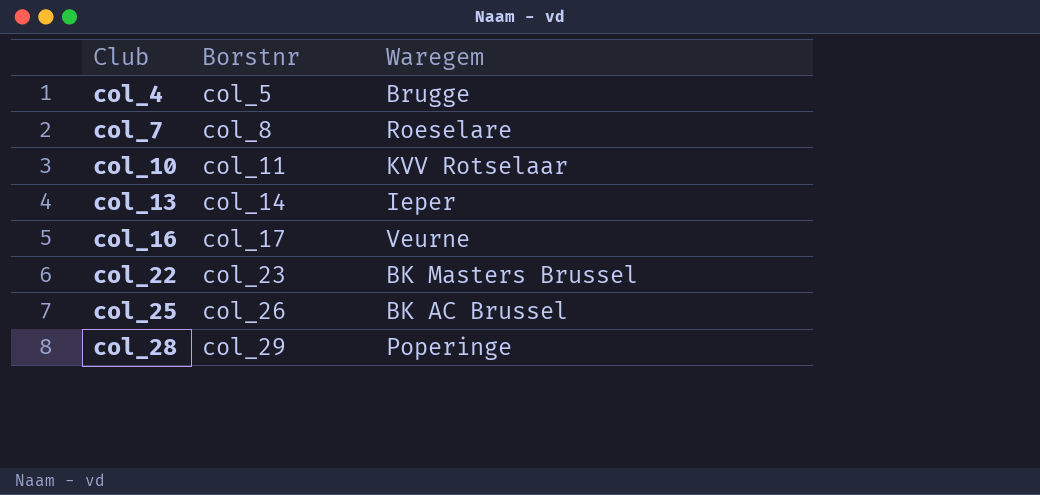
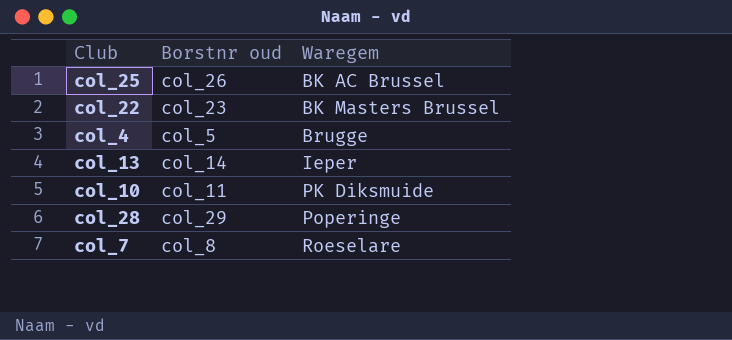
row order: Club ascending -> Waregem ascending
column name: Borstnr -> Borstnr oud
row col_16: col_17 | Veurne -> none
col_10 | Waregem: KVV Rotselaar -> PK Diksmuide

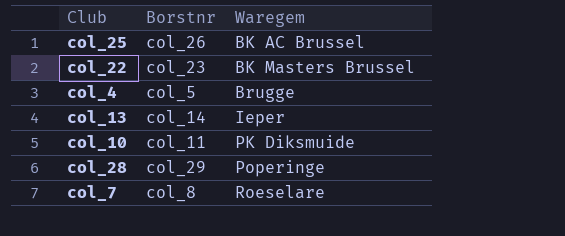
column name: Borstnr oud -> Borstnr

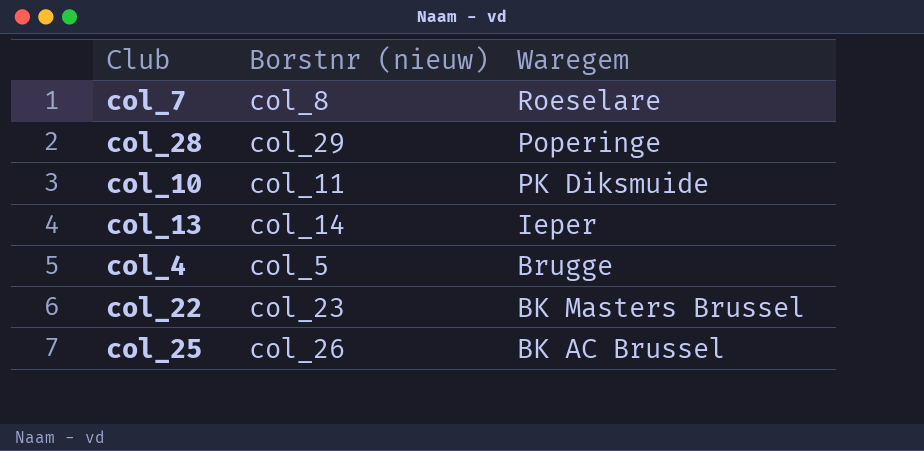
row order: Waregem ascending -> Waregem descending
column name: Borstnr -> Borstnr (nieuw)

